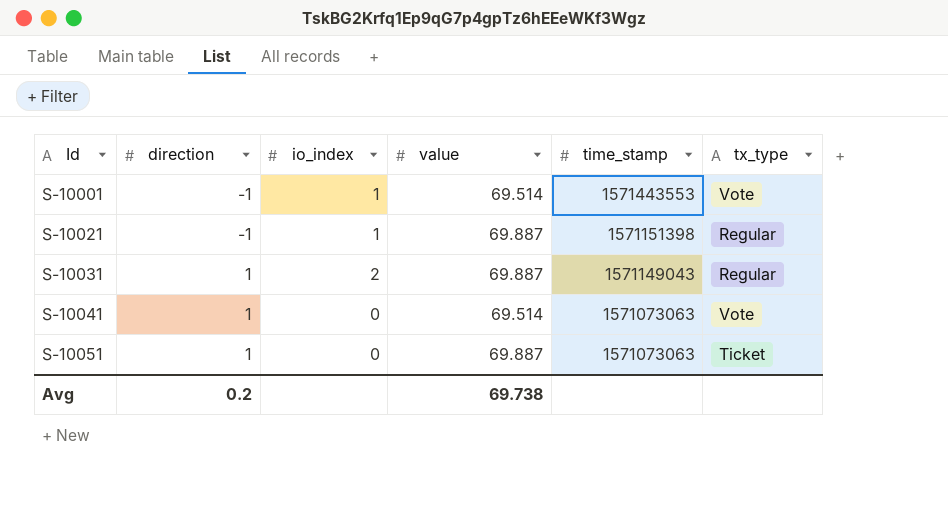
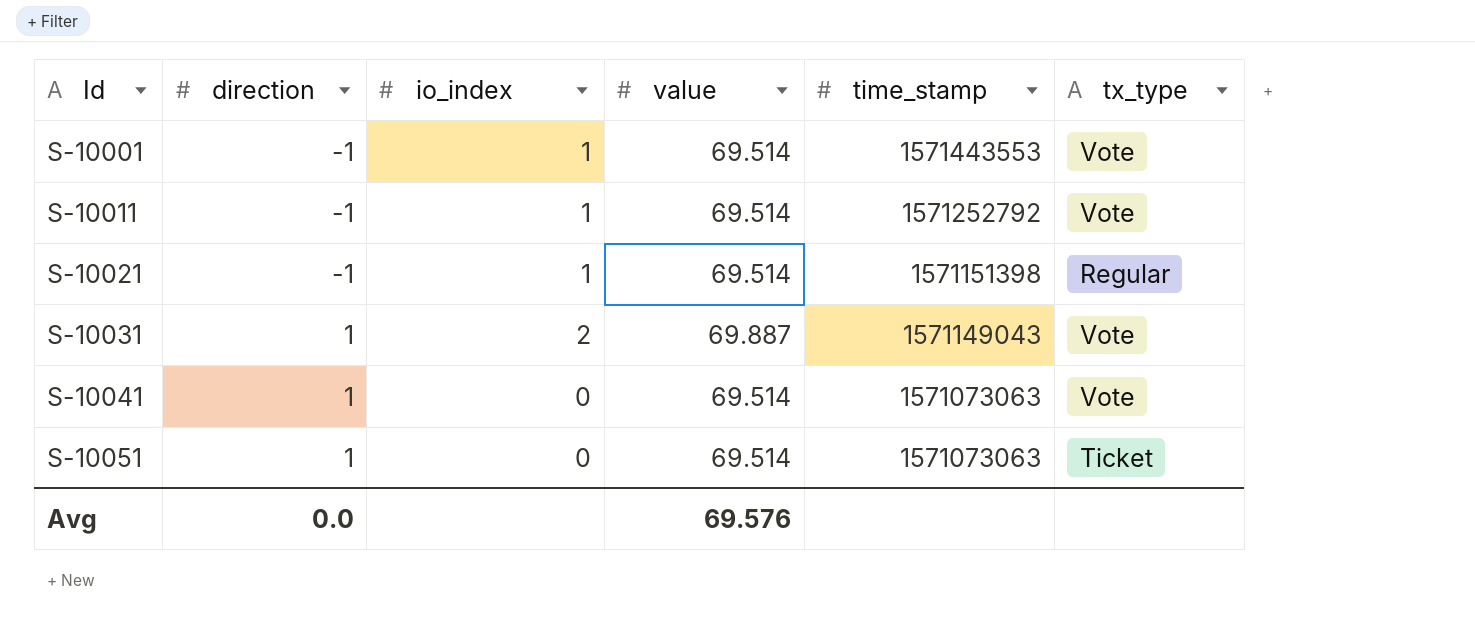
row S-10011: none -> -1 | 1 | 69.514 | 1571252792 | Vote
S-10021 | value: 69.887 -> 69.514
S-10031 | tx_type: Regular -> Vote
S-10051 | value: 69.887 -> 69.514
Avg | direction: 0.2 -> 0.0
Avg | value: 69.738 -> 69.576

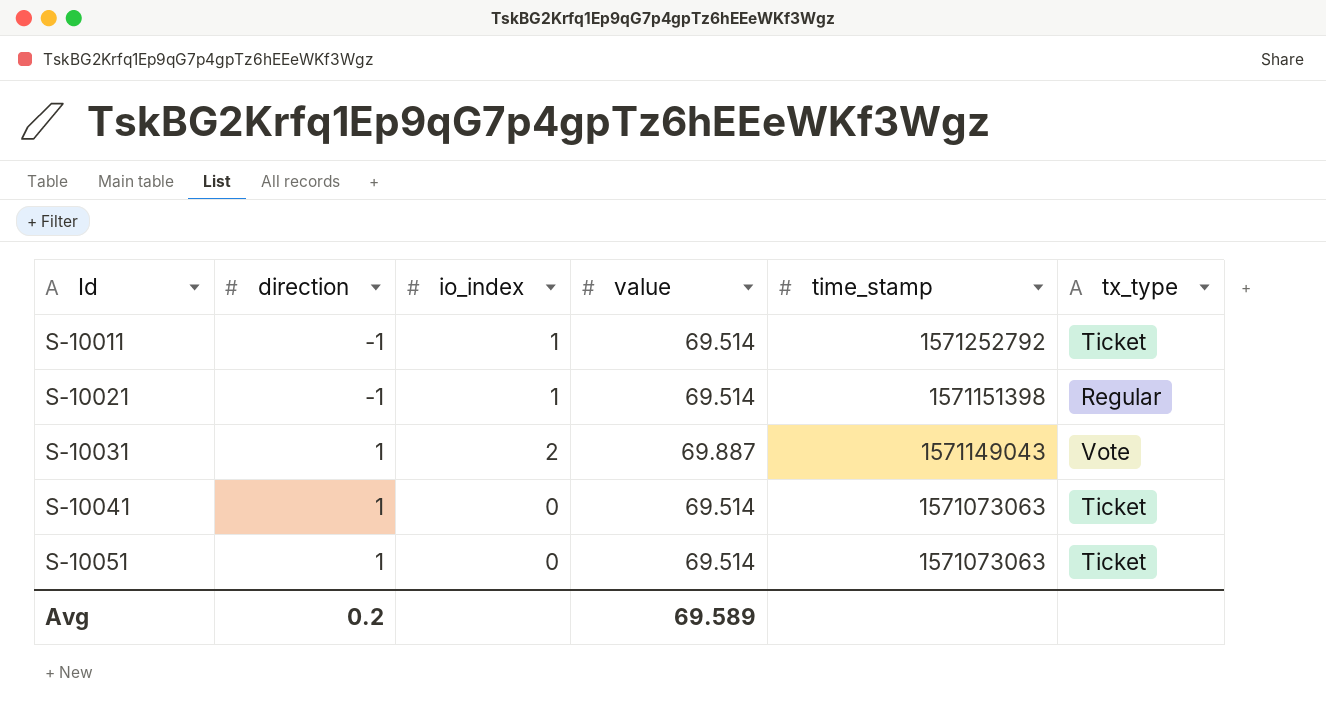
row S-10001: -1 | 1 | 69.514 | 1571443553 | Vote -> none
S-10011 | tx_type: Vote -> Ticket
S-10041 | tx_type: Vote -> Ticket
Avg | direction: 0.0 -> 0.2
Avg | value: 69.576 -> 69.589

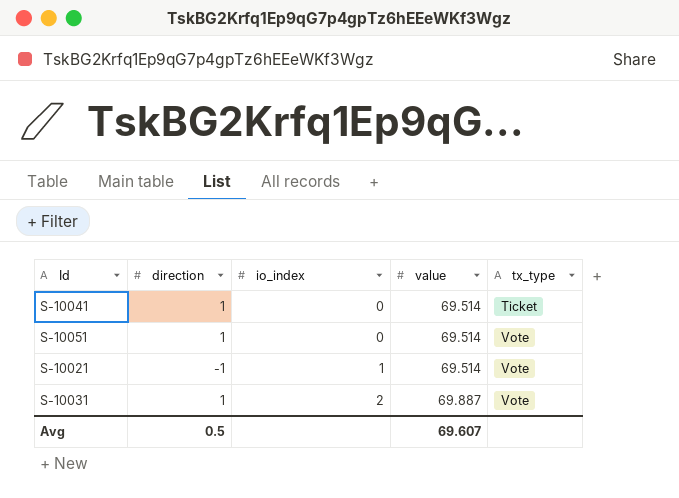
row order: Id ascending -> io_index ascending
column time_stamp | position: 5 -> none
row S-10011: -1 | 1 | 69.514 | 1571252792 | Ticket -> none
S-10051 | tx_type: Ticket -> Vote
S-10021 | tx_type: Regular -> Vote
Avg | direction: 0.2 -> 0.5
Avg | value: 69.589 -> 69.607

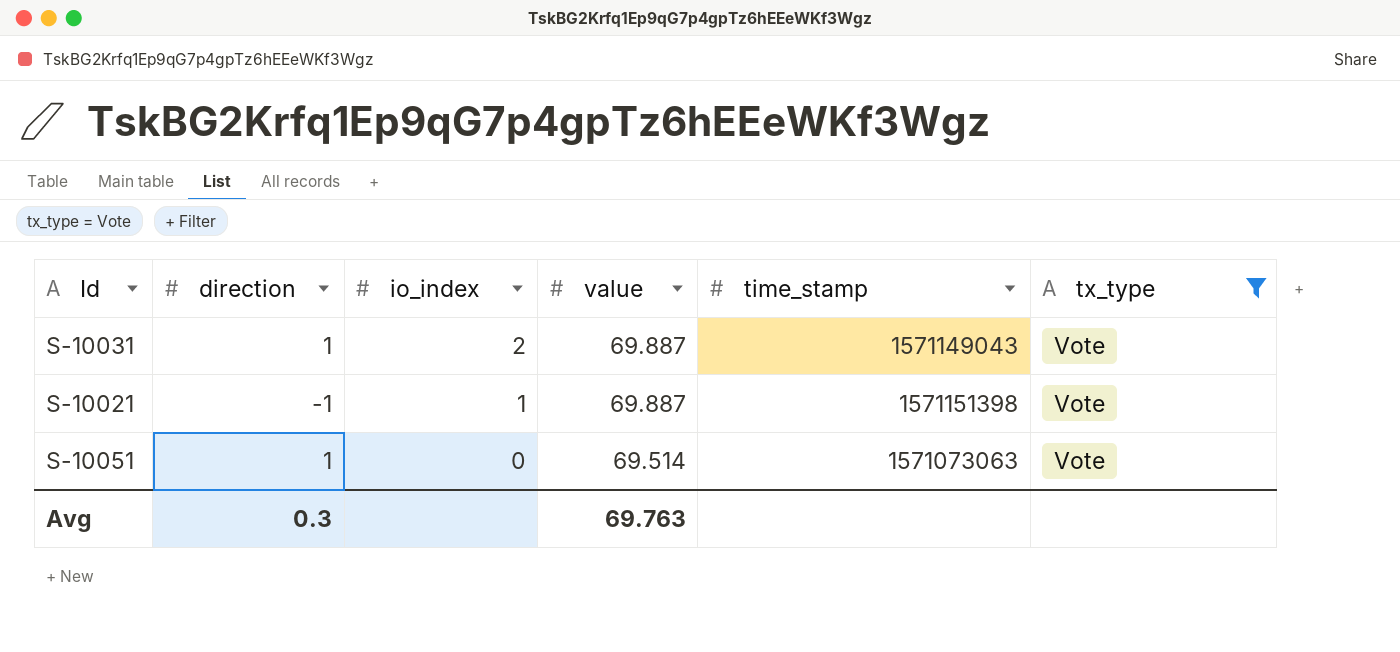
filter: none -> tx_type = Vote
row order: io_index ascending -> io_index descending
column time_stamp | position: none -> 5
S-10021 | value: 69.514 -> 69.887
Avg | direction: 0.5 -> 0.3
Avg | value: 69.607 -> 69.763

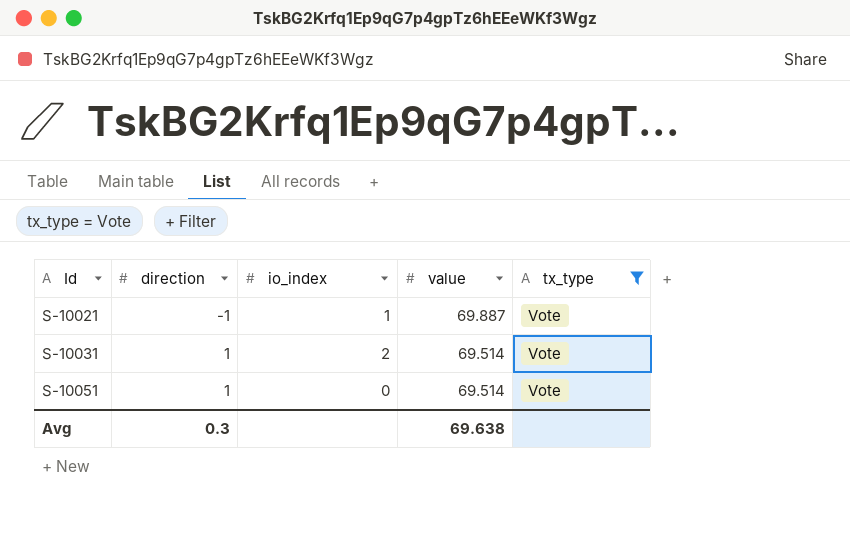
row order: io_index descending -> Id ascending
column time_stamp | position: 5 -> none
S-10031 | value: 69.887 -> 69.514
Avg | value: 69.763 -> 69.638

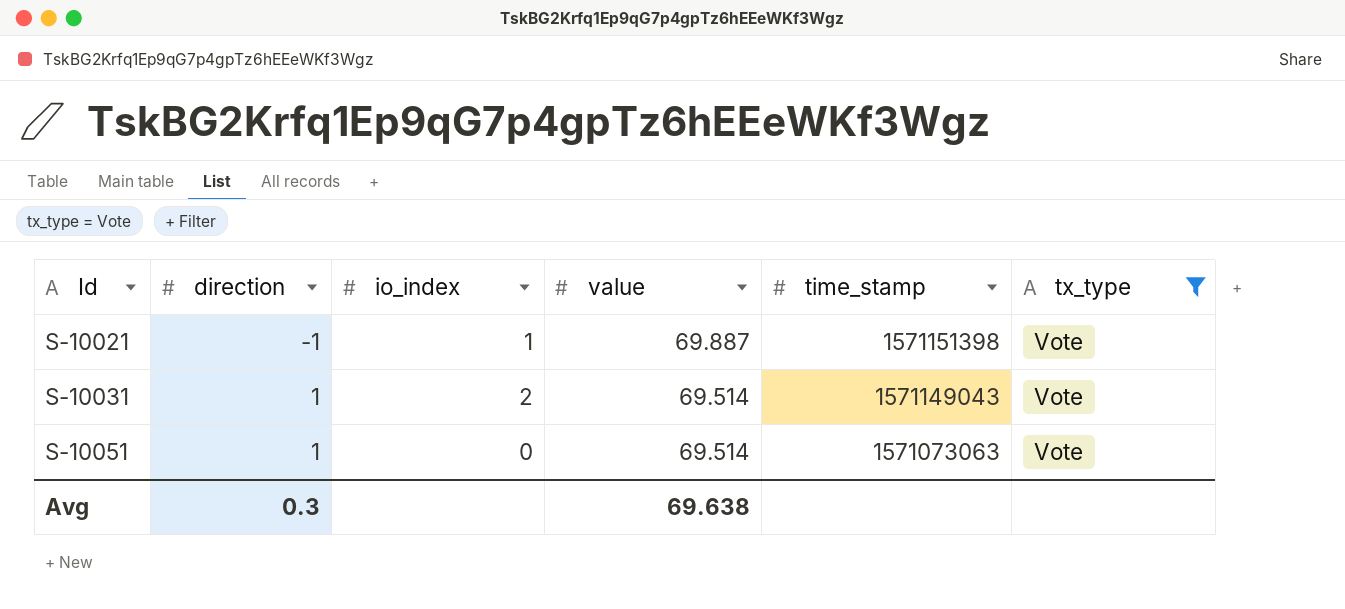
column time_stamp | position: none -> 5

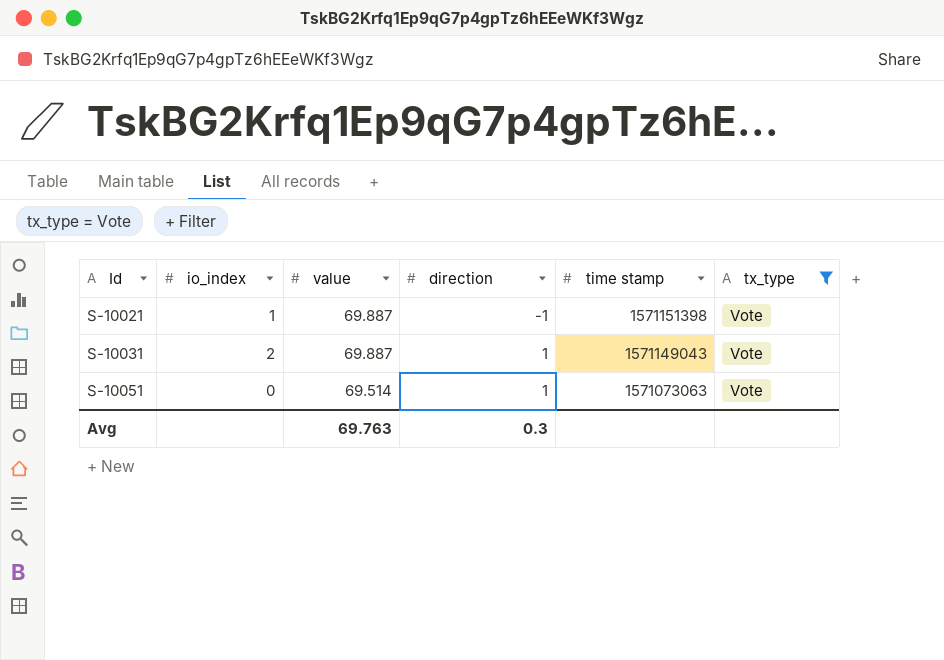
column direction | position: 2 -> 4
column name: time_stamp -> time stamp
S-10031 | value: 69.514 -> 69.887
Avg | value: 69.638 -> 69.763

